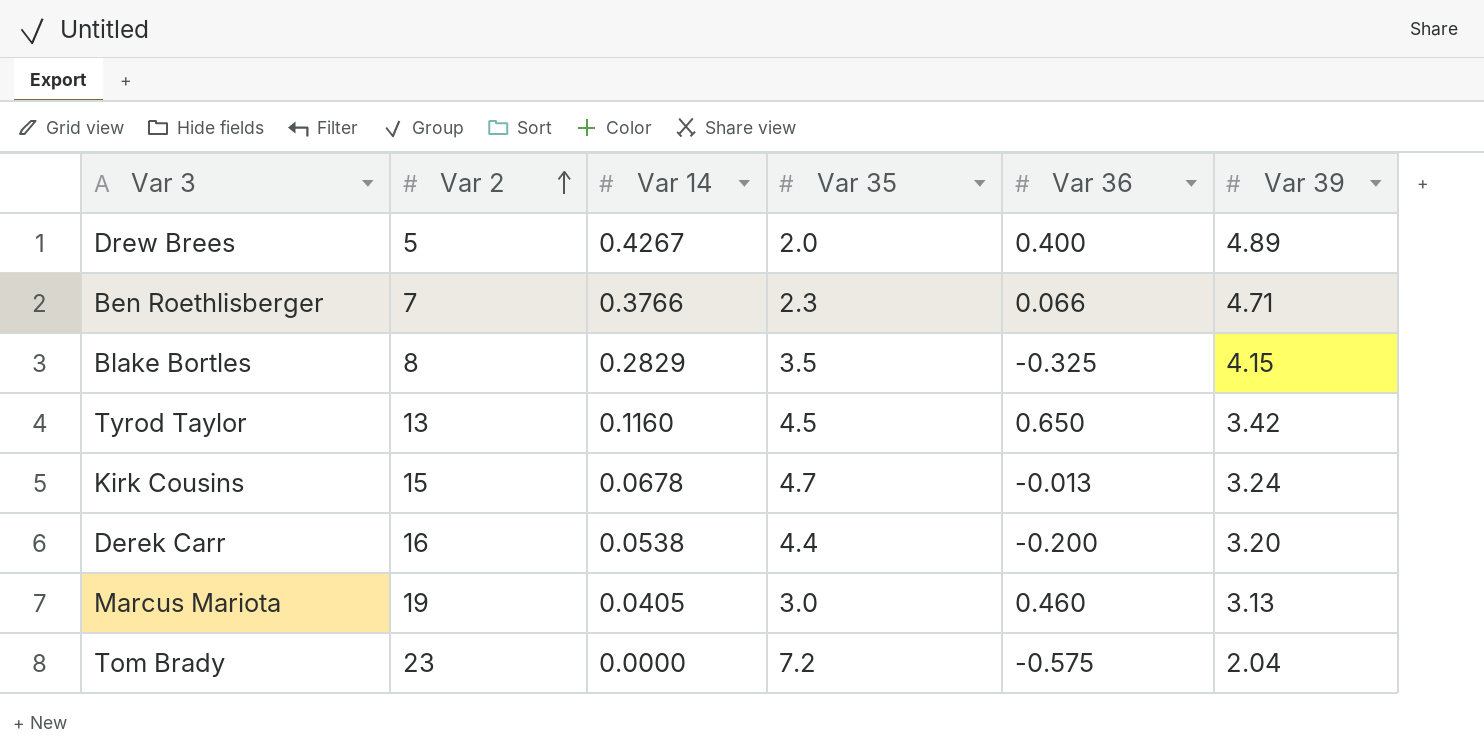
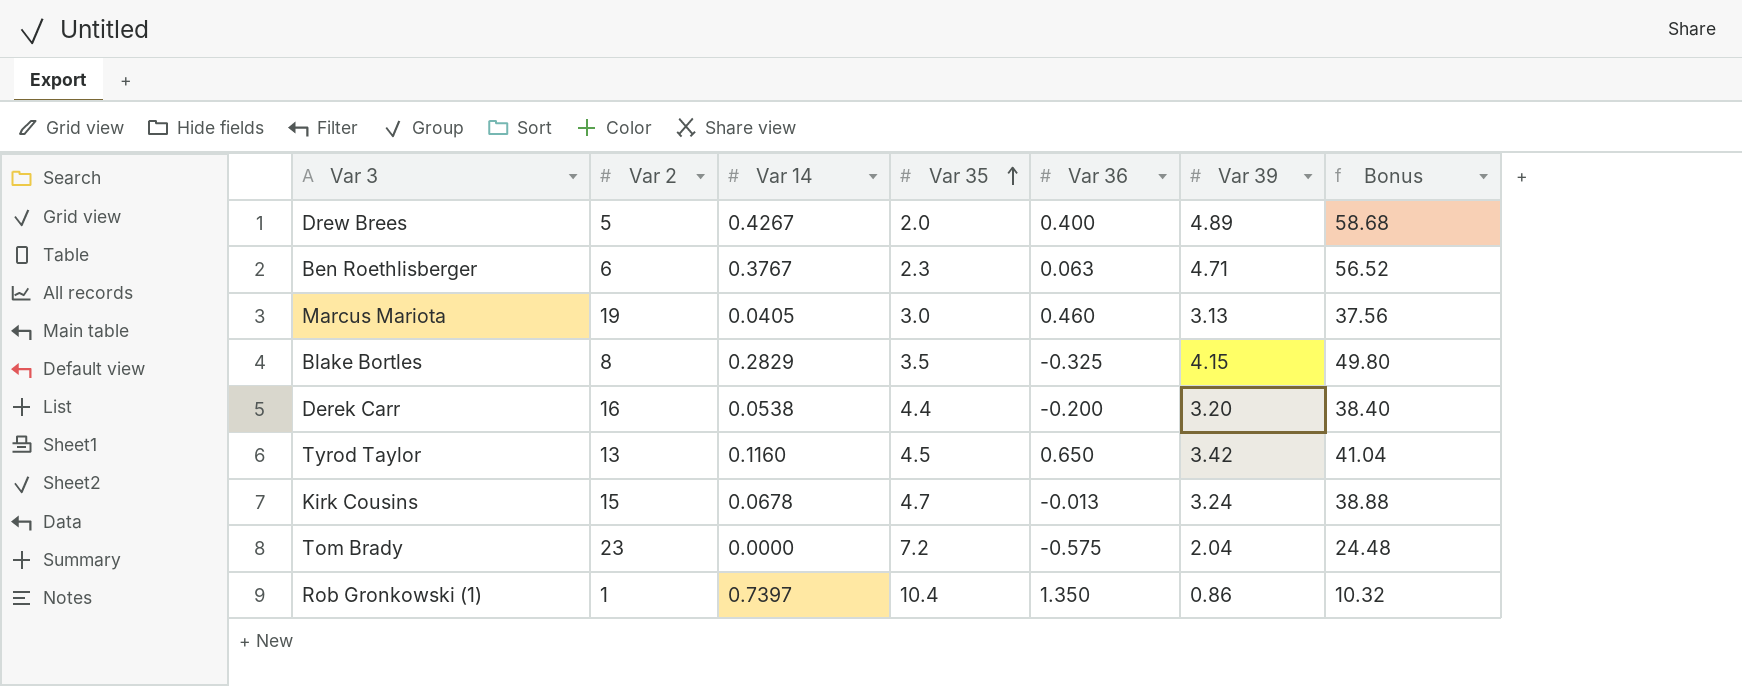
row order: Var 2 ascending -> Var 35 ascending
column Bonus | formula: none -> [Var 39] * 12
Ben Roethlisberger | Var 2: 7 -> 6
Ben Roethlisberger | Var 14: 0.3766 -> 0.3767
Ben Roethlisberger | Var 36: 0.066 -> 0.063
row Rob Gronkowski (1): none -> 1 | 0.7397 | 10.4 | 1.350 | 0.86 | 10.32

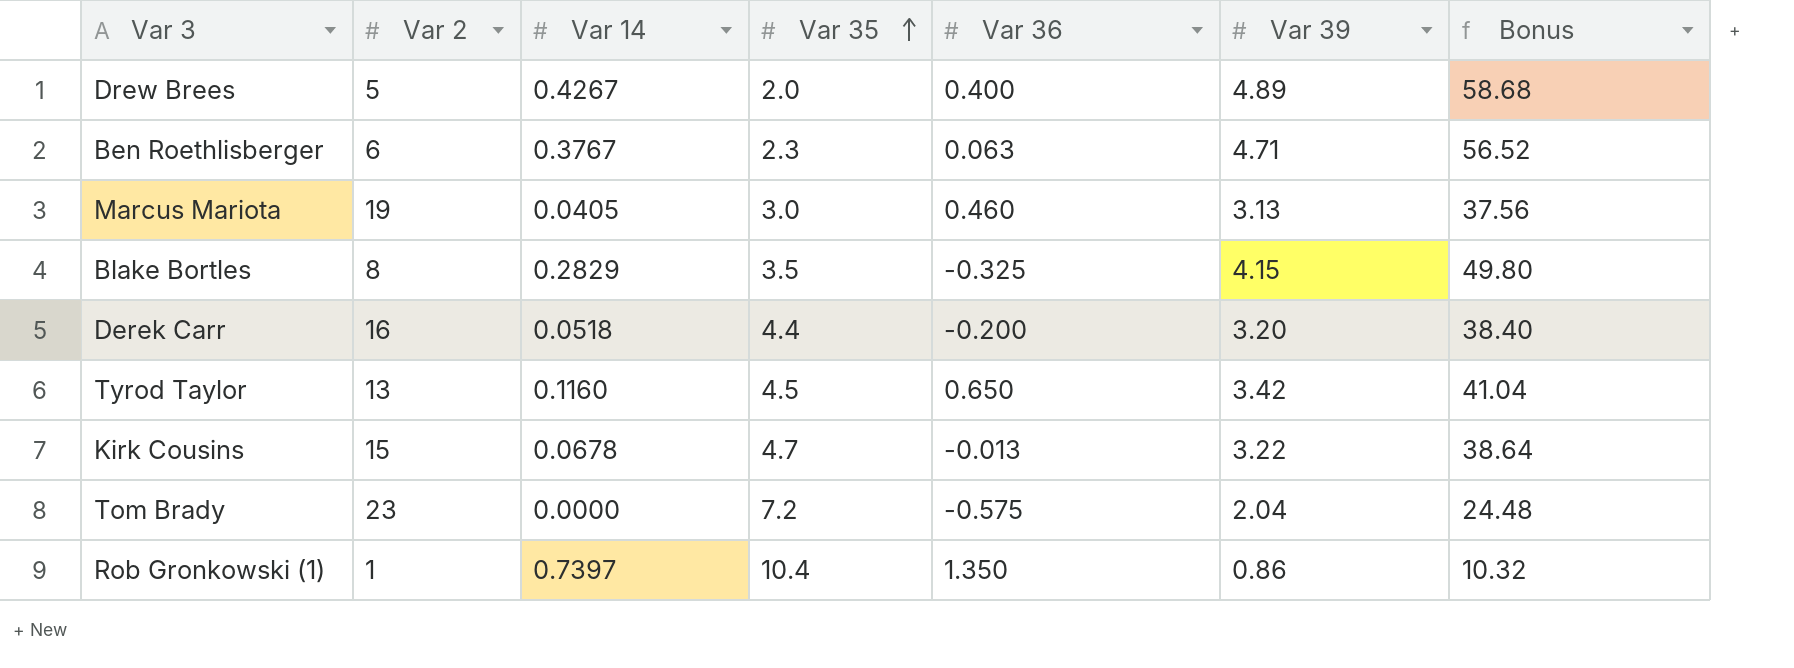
Derek Carr | Var 14: 0.0538 -> 0.0518
Kirk Cousins | Var 39: 3.24 -> 3.22
Kirk Cousins | Bonus: 38.88 -> 38.64

